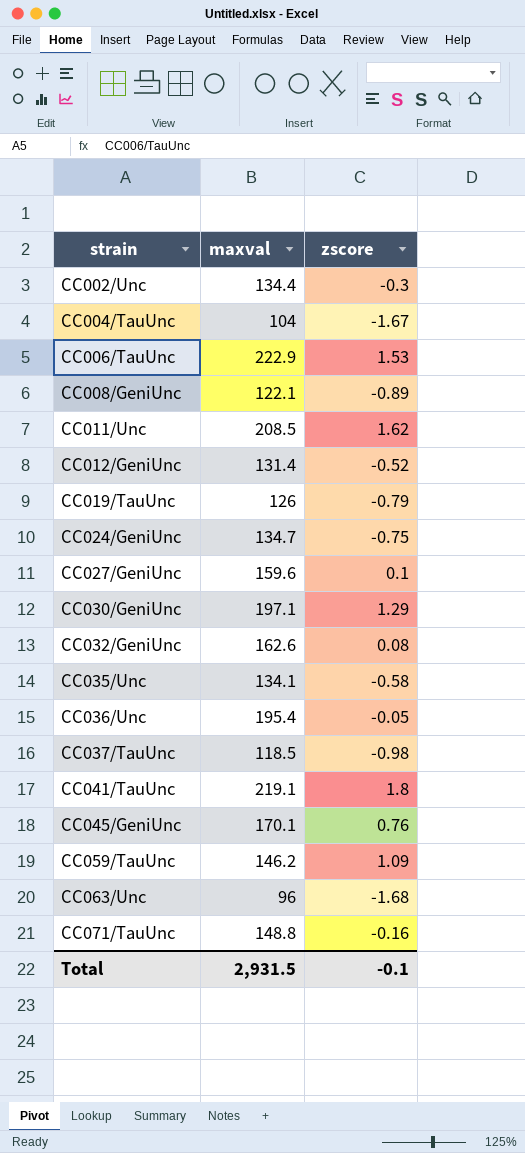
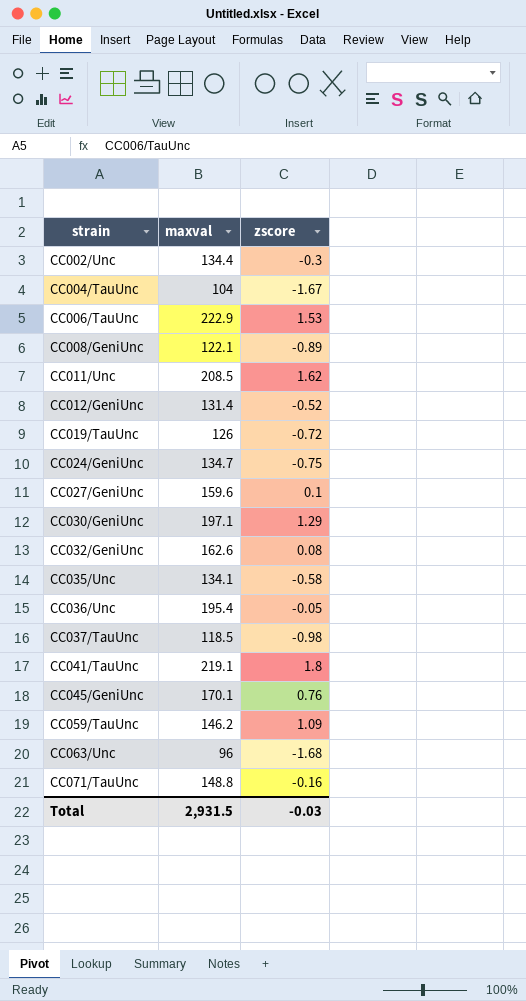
CC019/TauUnc | zscore: -0.79 -> -0.72
Total | zscore: -0.1 -> -0.03

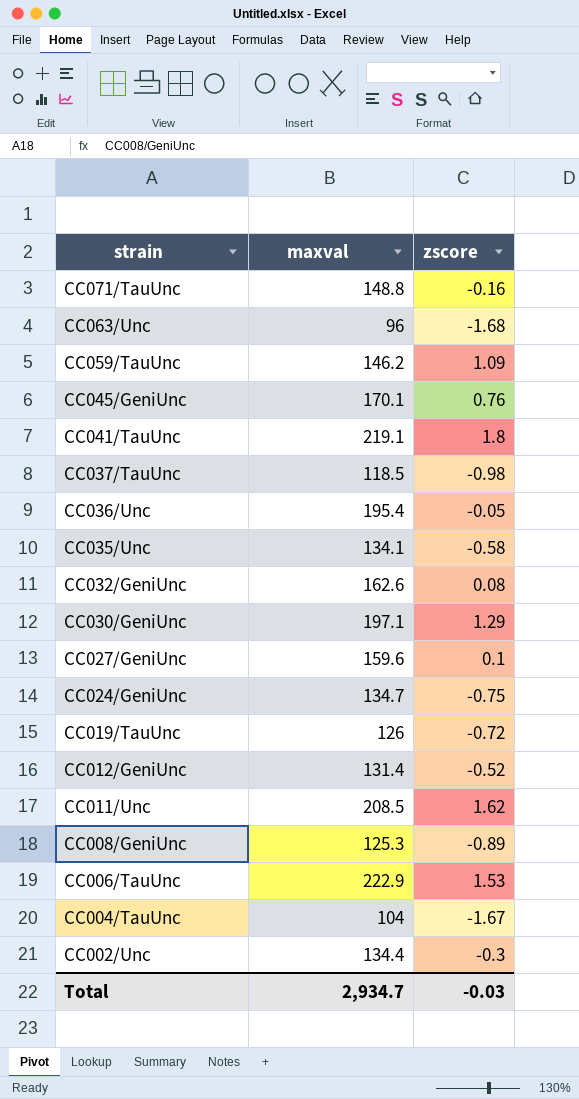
row order: strain ascending -> strain descending
CC008/GeniUnc | maxval: 122.1 -> 125.3
Total | maxval: 2,931.5 -> 2,934.7

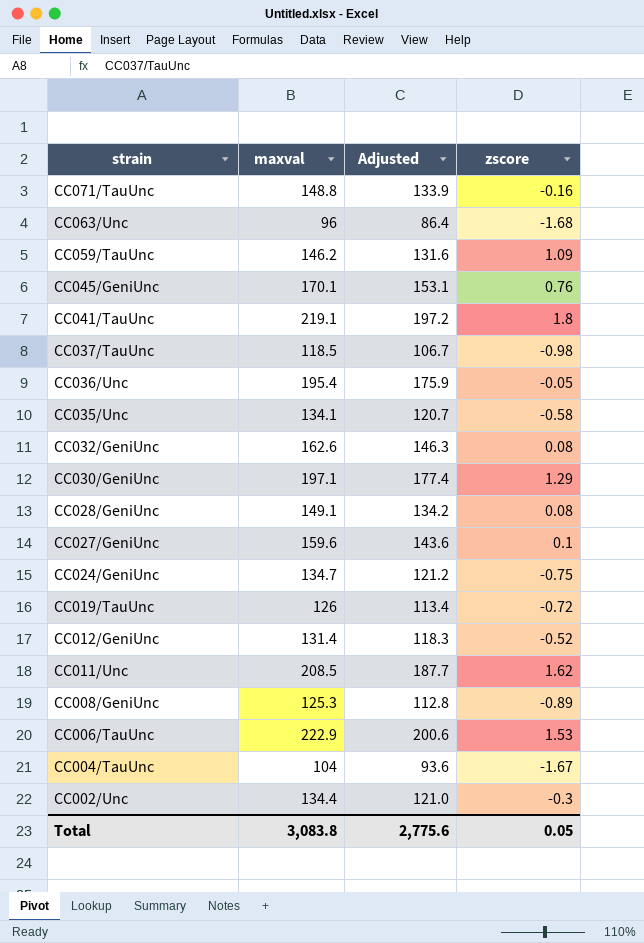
column Adjusted | formula: none -> [maxval] * 0.9
row CC028/GeniUnc: none -> 149.1 | 134.2 | 0.08
Total | maxval: 2,934.7 -> 3,083.8
Total | zscore: -0.03 -> 0.05

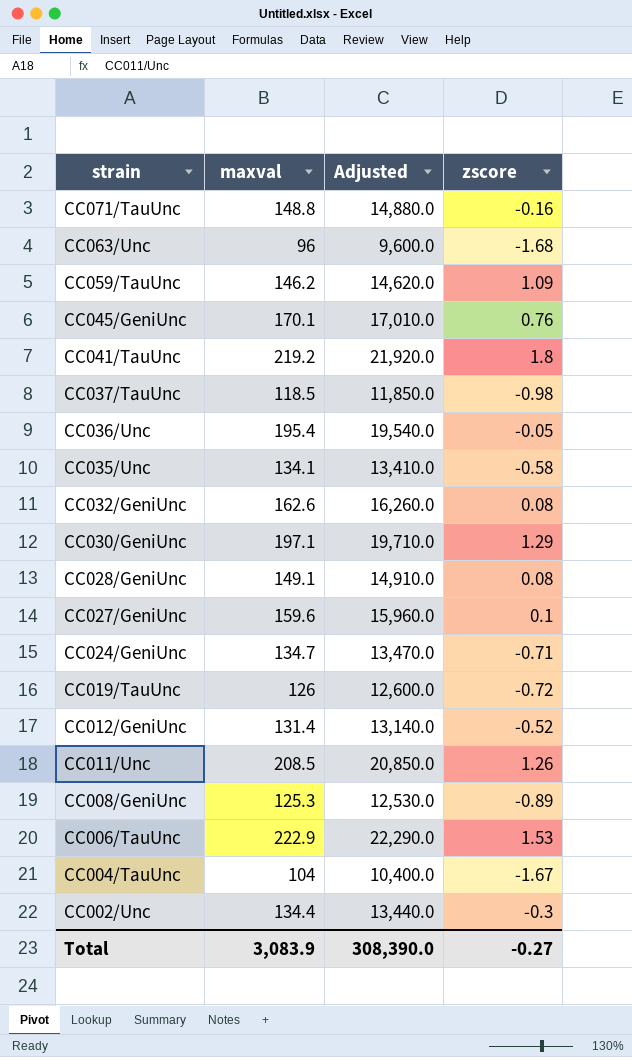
column Adjusted | formula: [maxval] * 0.9 -> [maxval] * 100
CC041/TauUnc | maxval: 219.1 -> 219.2
CC024/GeniUnc | zscore: -0.75 -> -0.71
CC011/Unc | zscore: 1.62 -> 1.26
Total | maxval: 3,083.8 -> 3,083.9
Total | Adjusted: 2,775.6 -> 308,390.0
Total | zscore: 0.05 -> -0.27

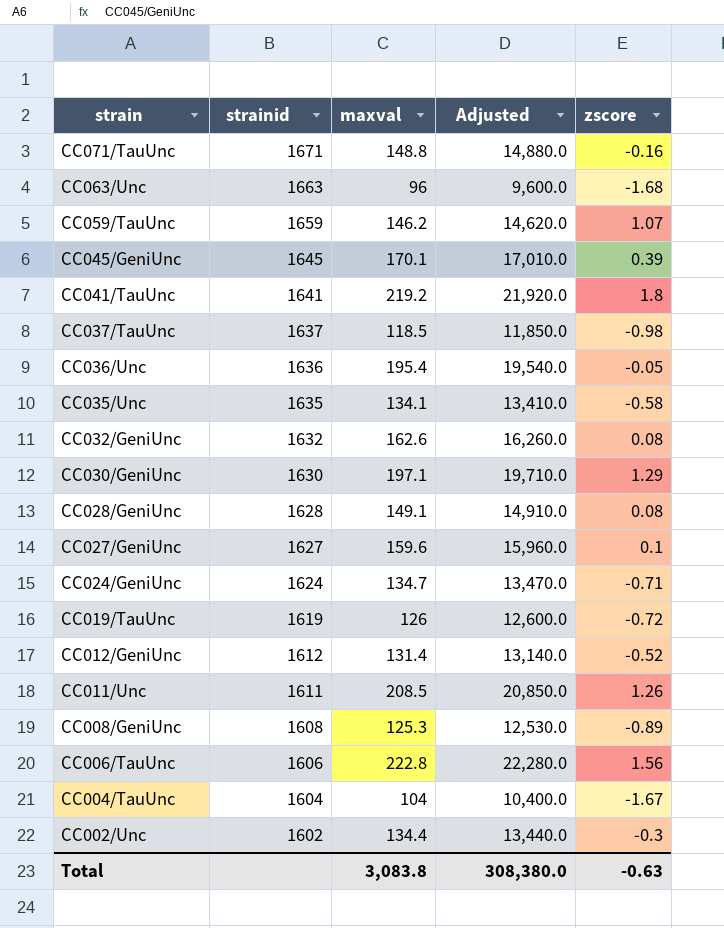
column strainid | position: none -> 2
CC059/TauUnc | zscore: 1.09 -> 1.07
CC045/GeniUnc | zscore: 0.76 -> 0.39
CC006/TauUnc | maxval: 222.9 -> 222.8
CC006/TauUnc | Adjusted: 22,290.0 -> 22,280.0
CC006/TauUnc | zscore: 1.53 -> 1.56
Total | maxval: 3,083.9 -> 3,083.8
Total | Adjusted: 308,390.0 -> 308,380.0
Total | zscore: -0.27 -> -0.63

